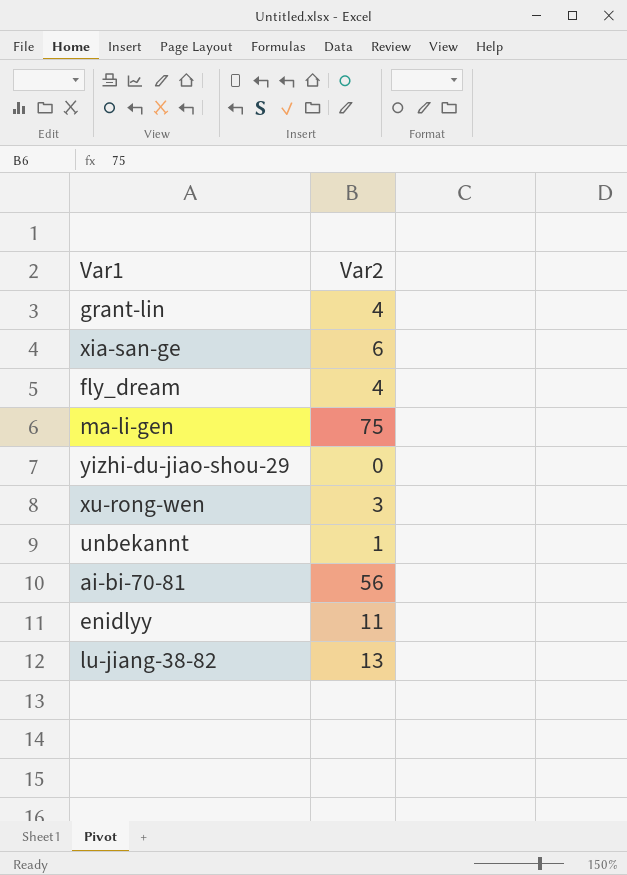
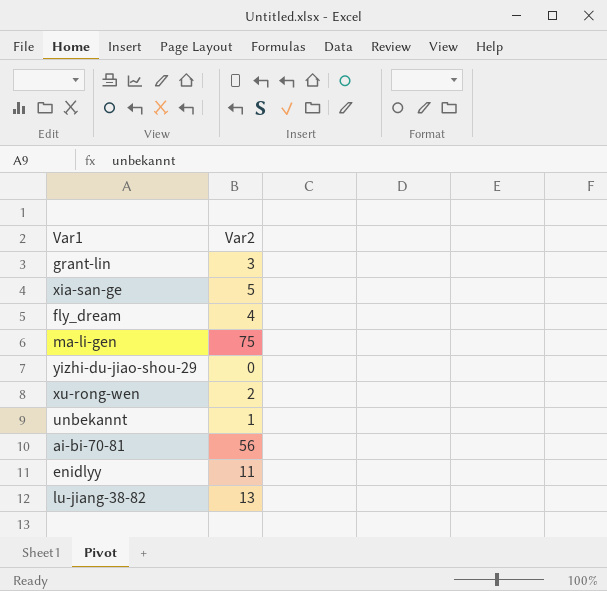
grant-lin | Var2: 4 -> 3
xia-san-ge | Var2: 6 -> 5
xu-rong-wen | Var2: 3 -> 2

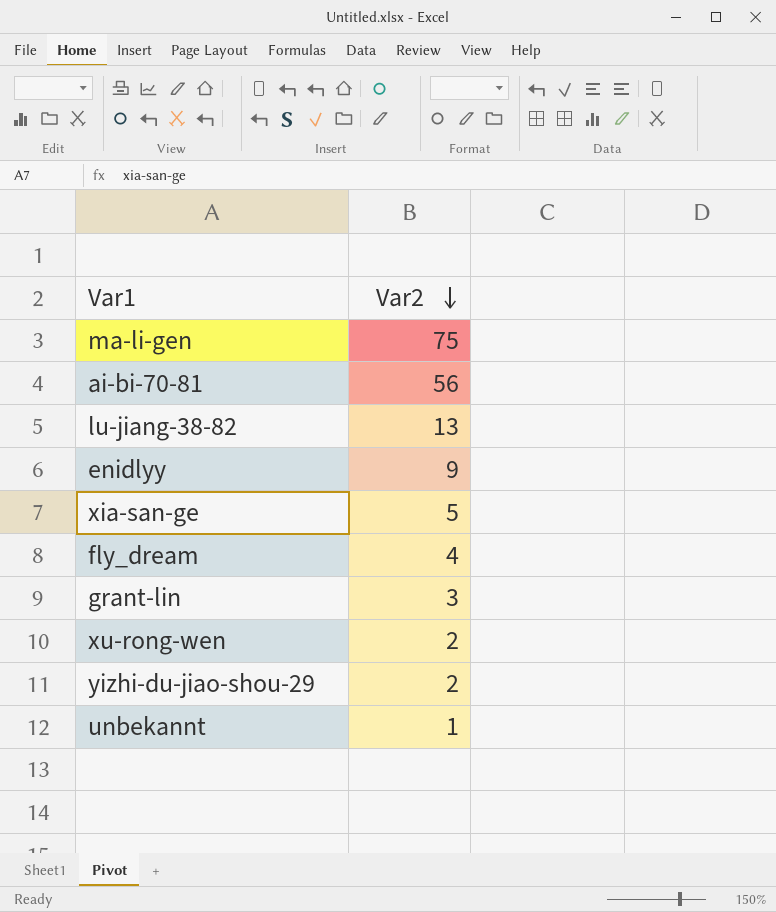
row order: none -> Var2 descending
enidlyy | Var2: 11 -> 9
yizhi-du-jiao-shou-29 | Var2: 0 -> 2

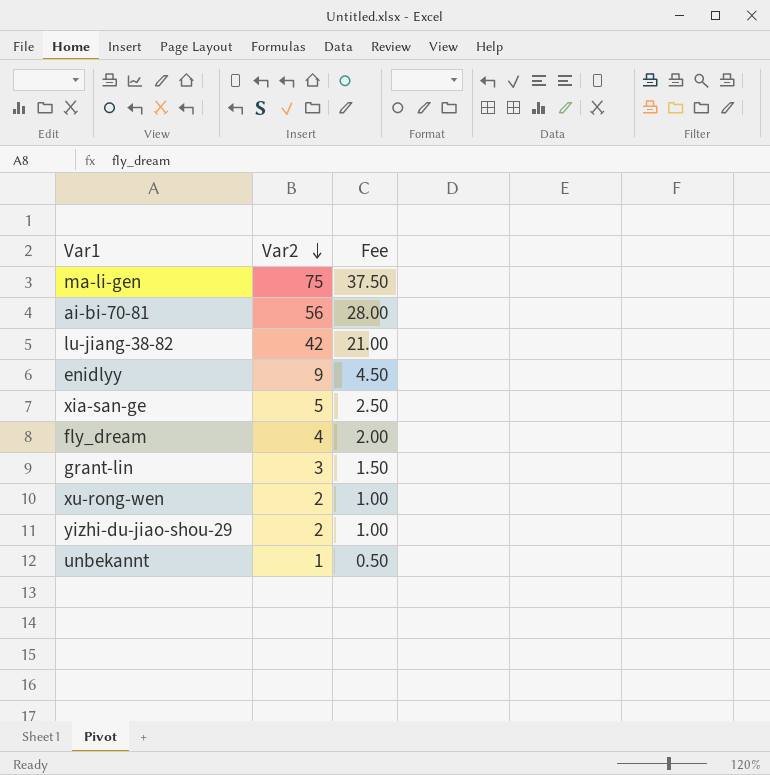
column Fee | formula: none -> [Var2] * 0.5
lu-jiang-38-82 | Var2: 13 -> 42

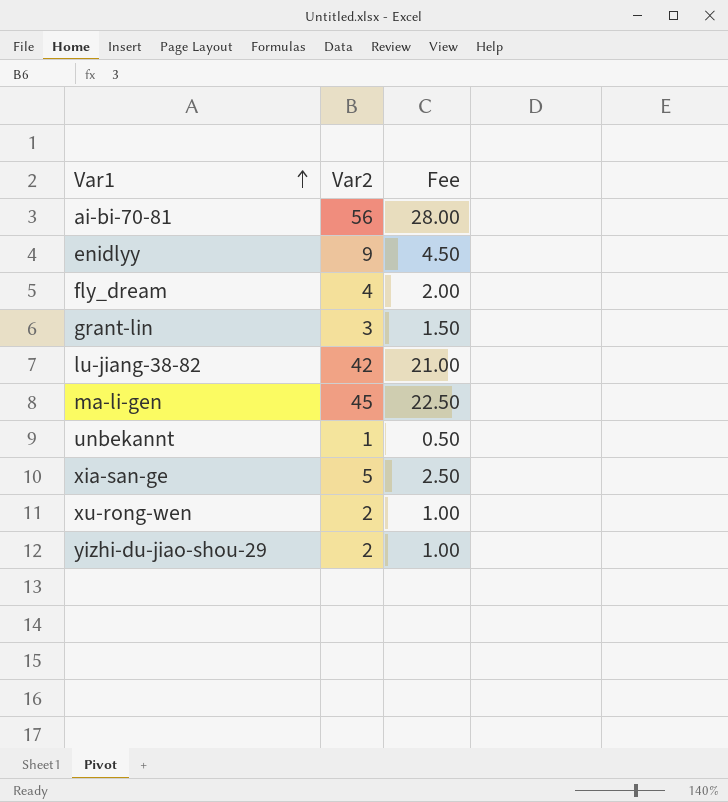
row order: Var2 descending -> Var1 ascending
ma-li-gen | Var2: 75 -> 45
ma-li-gen | Fee: 37.50 -> 22.50

